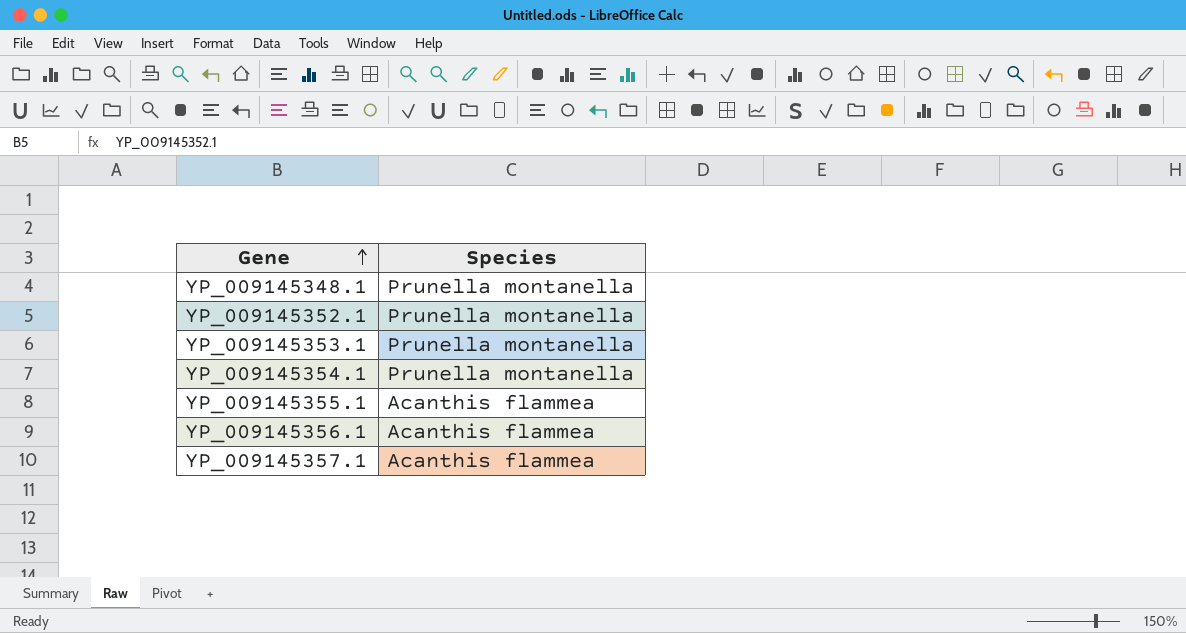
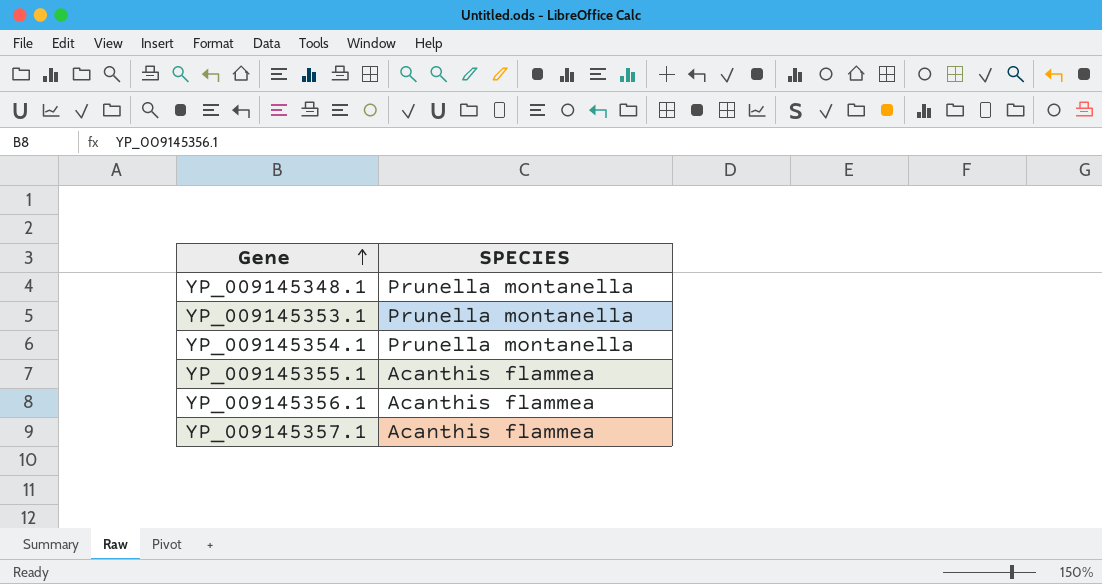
column name: Species -> SPECIES
row YP_009145352.1: Prunella montanella -> none

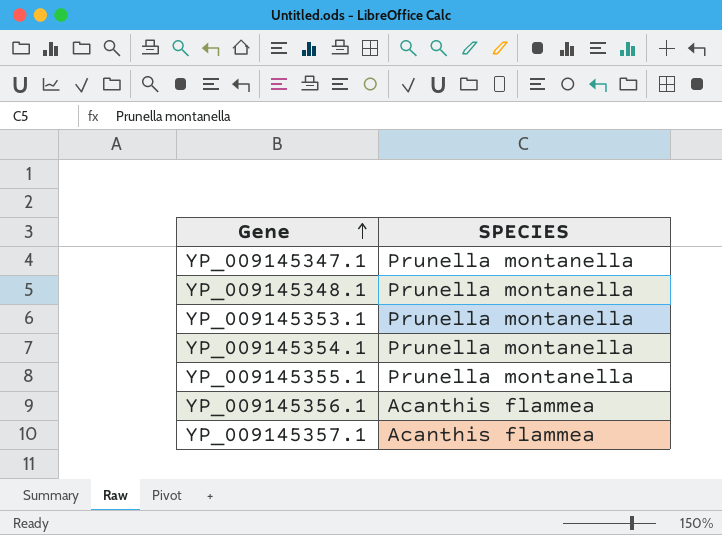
row YP_009145347.1: none -> Prunella montanella
YP_009145355.1 | SPECIES: Acanthis flammea -> Prunella montanella

